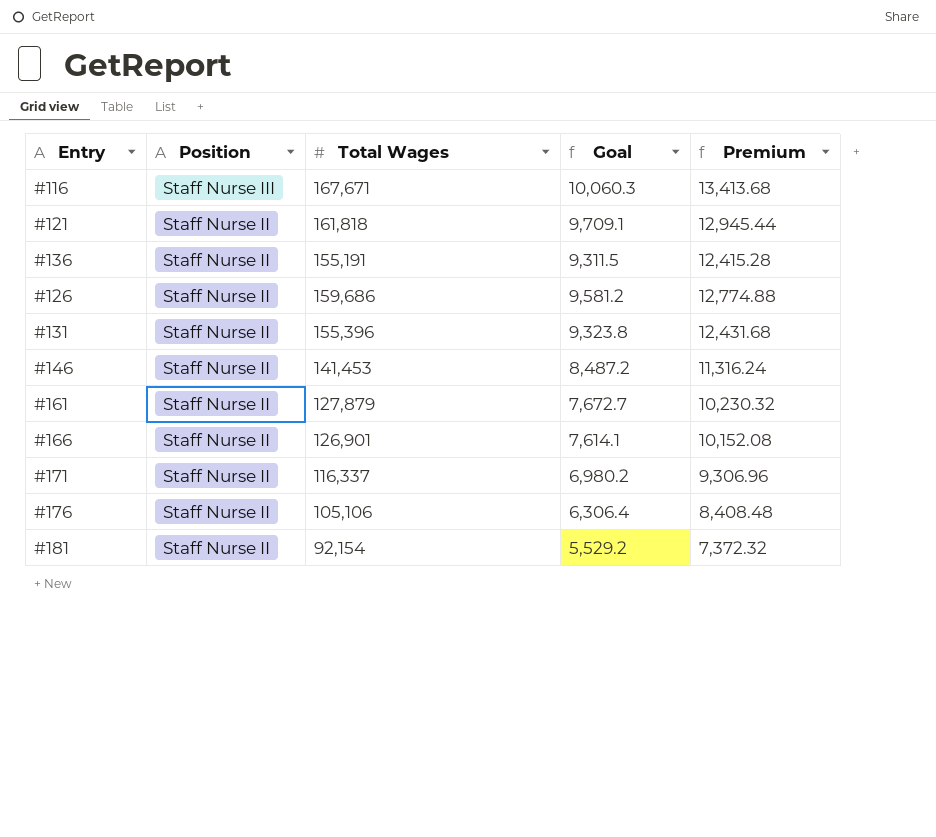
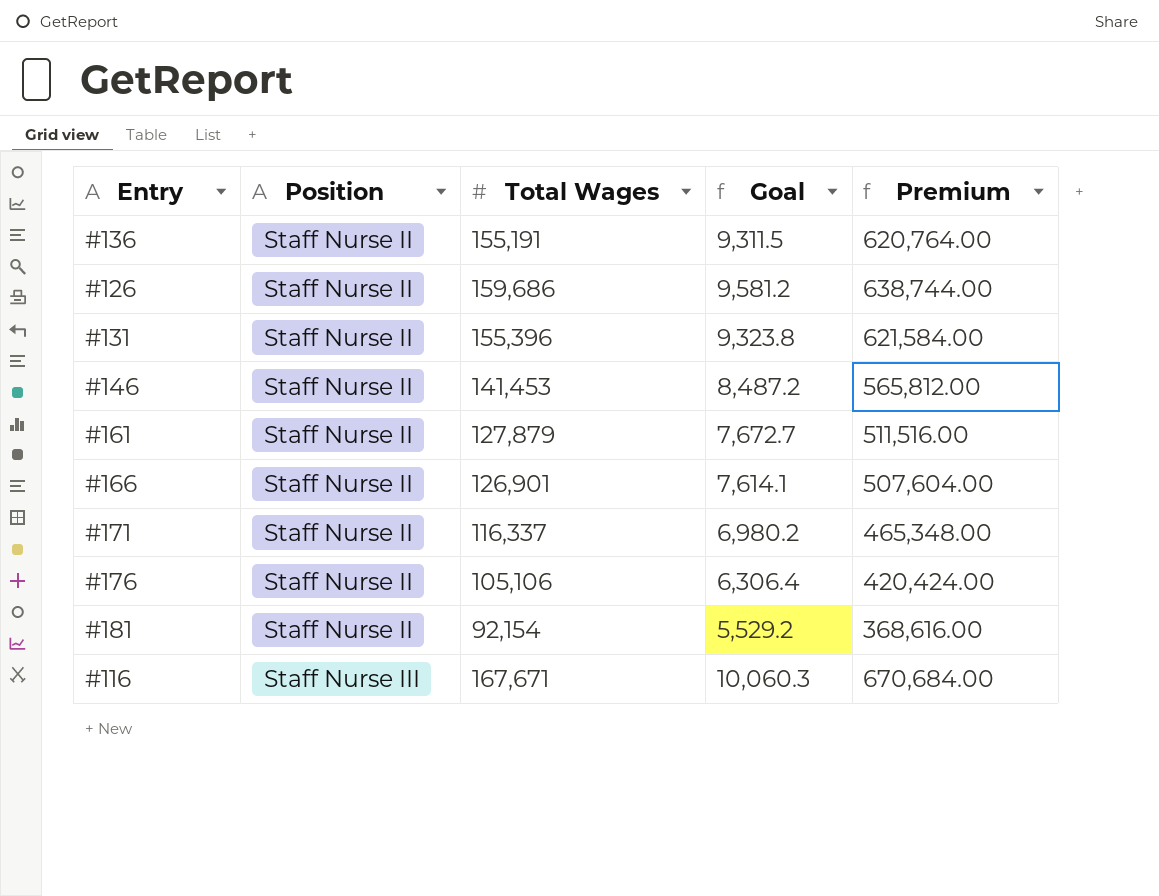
row order: Position descending -> Position ascending
column Premium | formula: [Total Wages] * 0.08 -> [Total Wages] * 4
row #121: Staff Nurse II | 161,818 | 9,709.1 | 12,945.44 -> none

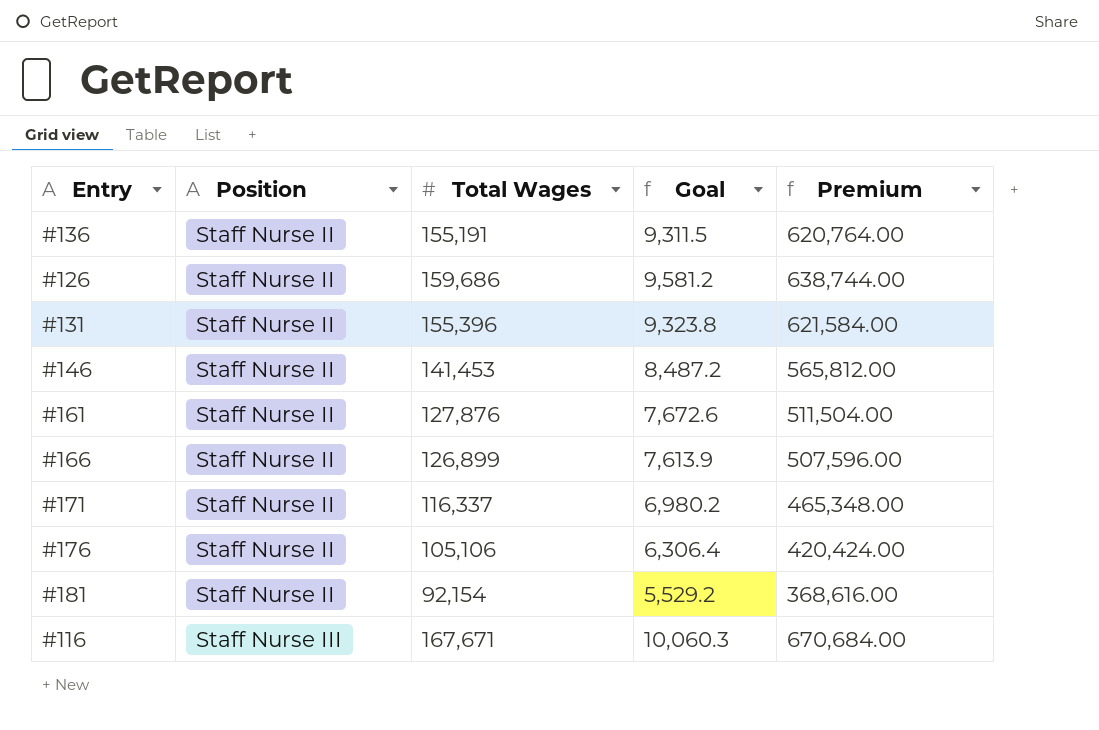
#161 | Total Wages: 127,879 -> 127,876
#161 | Goal: 7,672.7 -> 7,672.6
#161 | Premium: 511,516.00 -> 511,504.00
#166 | Total Wages: 126,901 -> 126,899
#166 | Goal: 7,614.1 -> 7,613.9
#166 | Premium: 507,604.00 -> 507,596.00

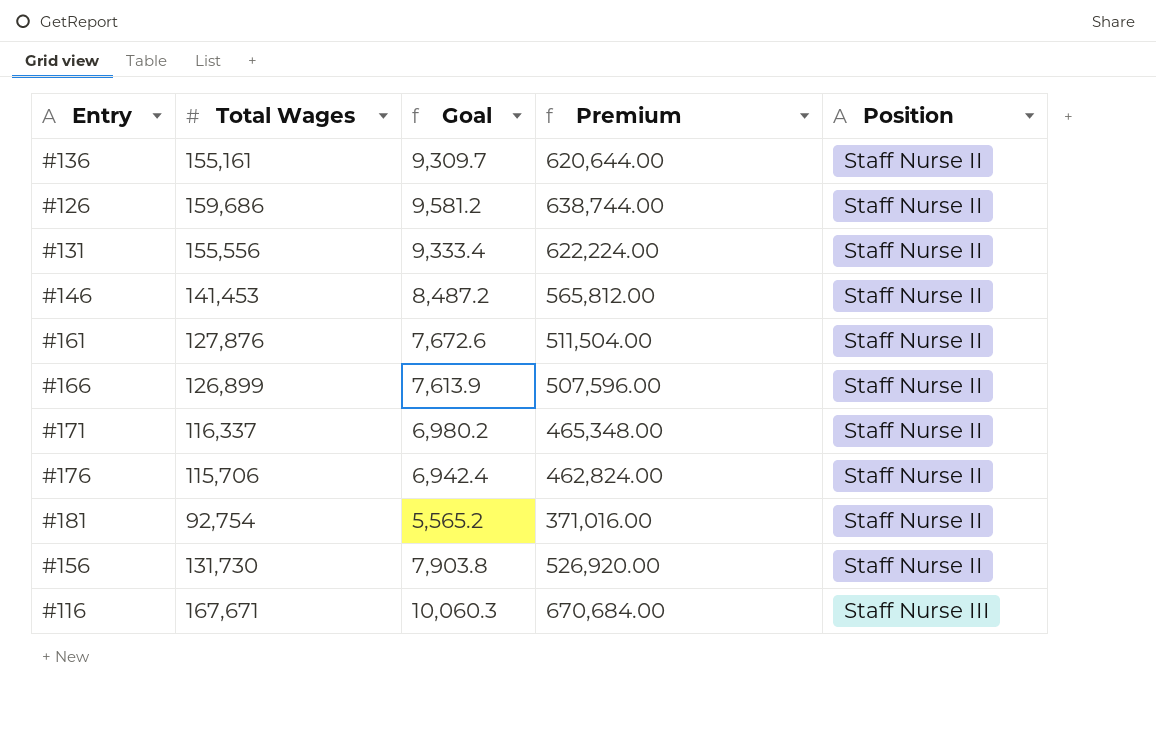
column Position | position: 2 -> 5
#136 | Total Wages: 155,191 -> 155,161
#136 | Goal: 9,311.5 -> 9,309.7
#136 | Premium: 620,764.00 -> 620,644.00
#131 | Total Wages: 155,396 -> 155,556
#131 | Goal: 9,323.8 -> 9,333.4
#131 | Premium: 621,584.00 -> 622,224.00
#176 | Total Wages: 105,106 -> 115,706
#176 | Goal: 6,306.4 -> 6,942.4
#176 | Premium: 420,424.00 -> 462,824.00
#181 | Total Wages: 92,154 -> 92,754
#181 | Goal: 5,529.2 -> 5,565.2
#181 | Premium: 368,616.00 -> 371,016.00
row #156: none -> 131,730 | 7,903.8 | 526,920.00 | Staff Nurse II

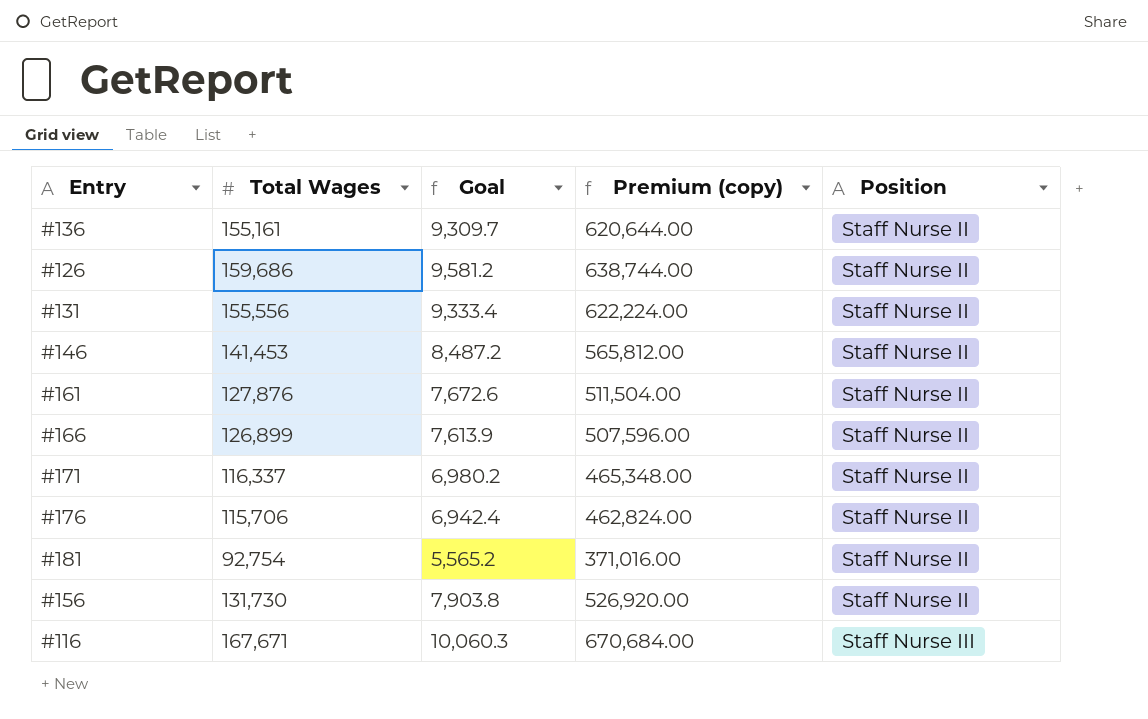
column name: Premium -> Premium (copy)

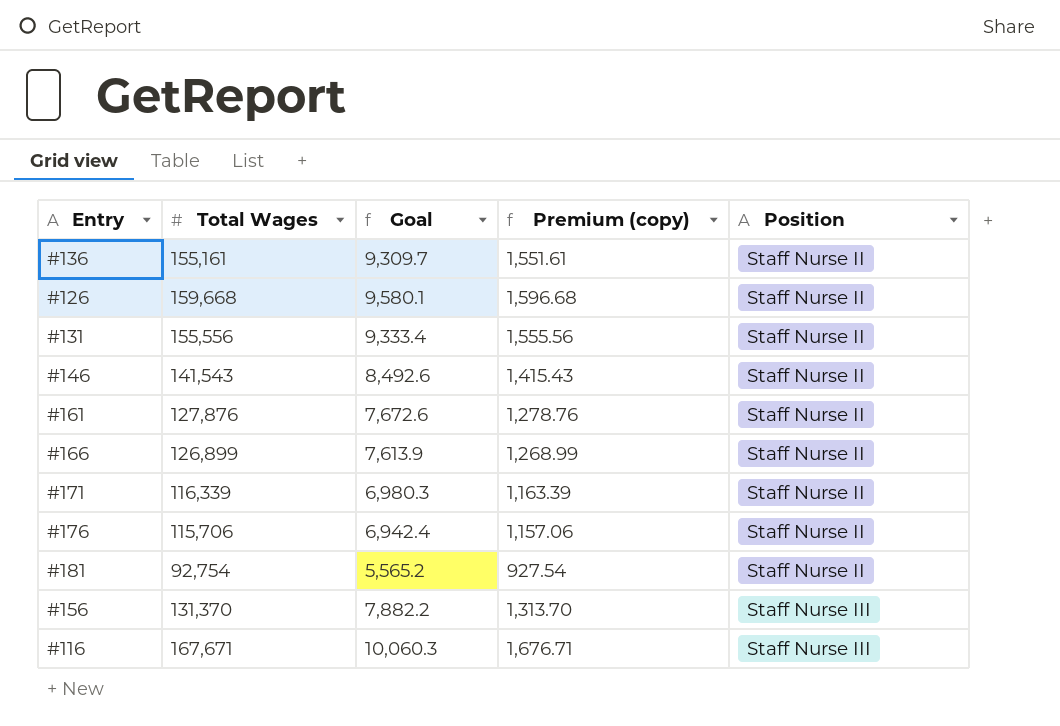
column Premium (copy) | formula: [Total Wages] * 4 -> [Total Wages] * 0.01
#126 | Total Wages: 159,686 -> 159,668
#126 | Goal: 9,581.2 -> 9,580.1
#146 | Total Wages: 141,453 -> 141,543
#146 | Goal: 8,487.2 -> 8,492.6
#171 | Total Wages: 116,337 -> 116,339
#171 | Goal: 6,980.2 -> 6,980.3
#156 | Total Wages: 131,730 -> 131,370
#156 | Goal: 7,903.8 -> 7,882.2
#156 | Position: Staff Nurse II -> Staff Nurse III

